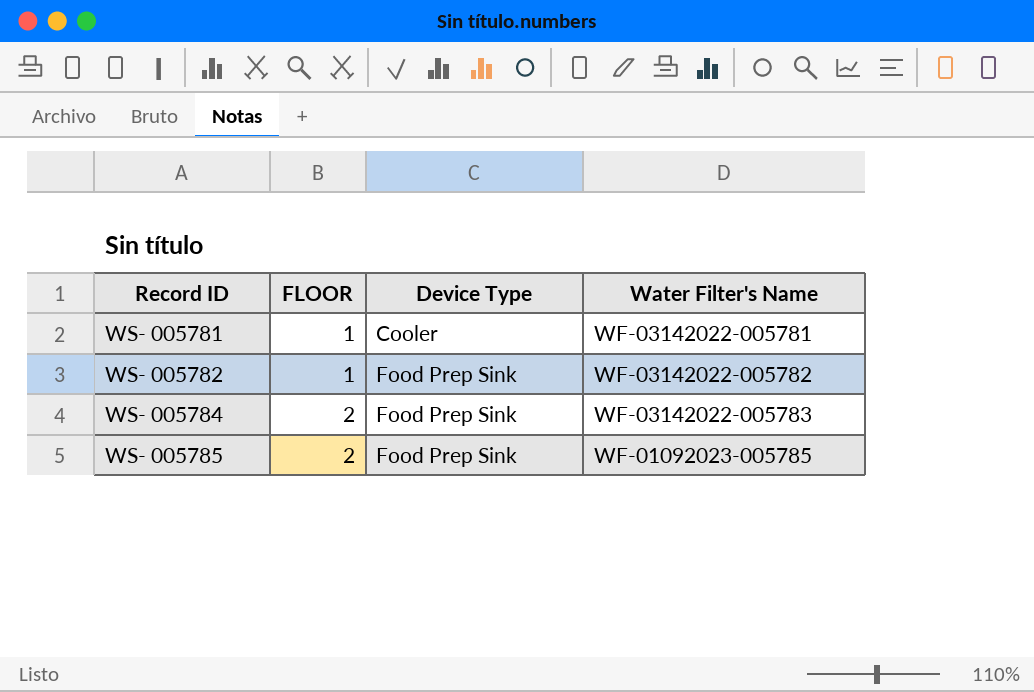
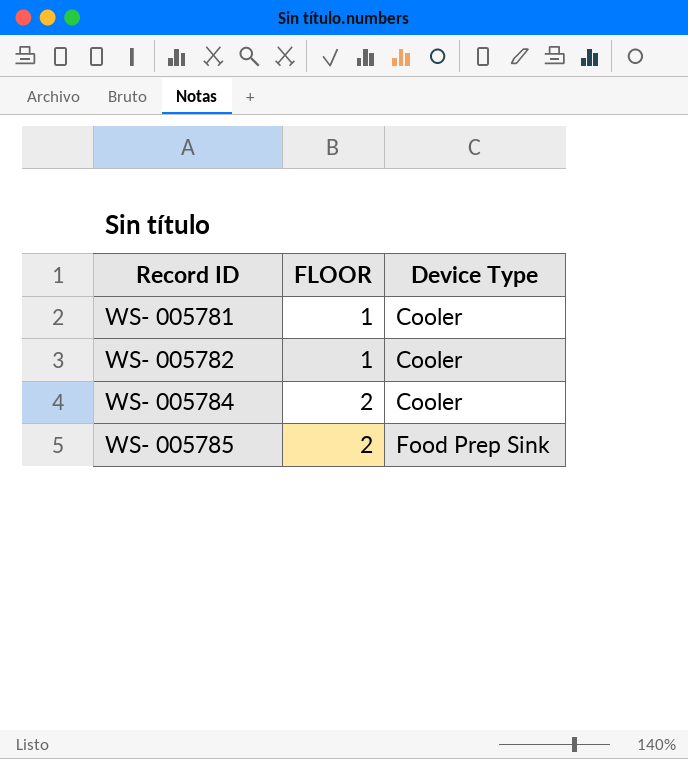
column Water Filter's Name | position: 4 -> none
WS- 005782 | Device Type: Food Prep Sink -> Cooler
WS- 005784 | Device Type: Food Prep Sink -> Cooler

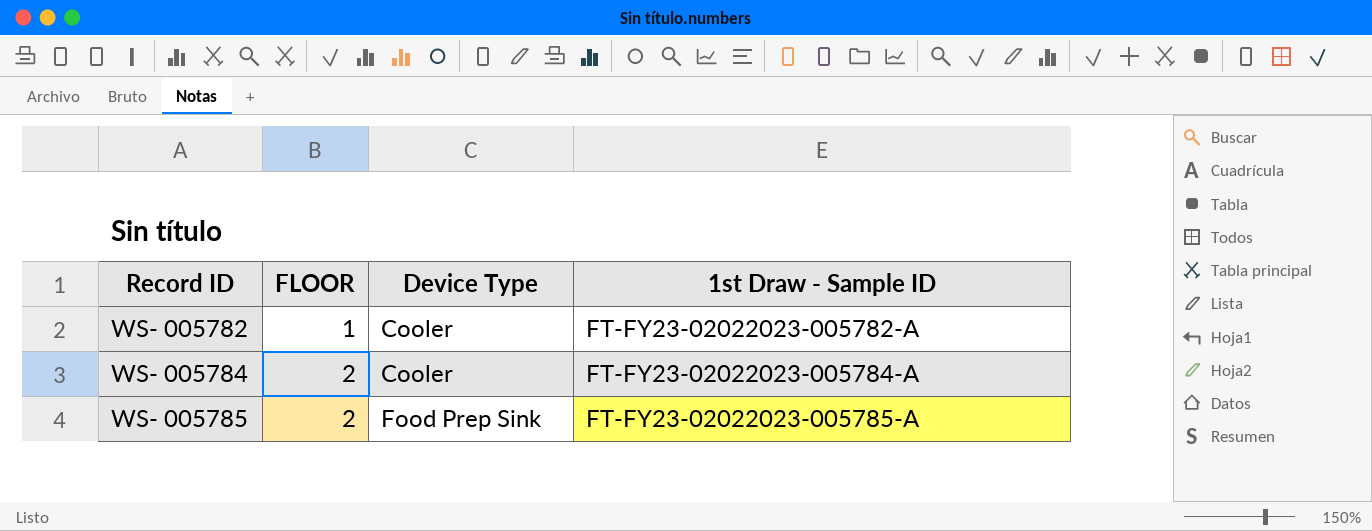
column 1st Draw - Sample ID | position: none -> 4
row WS- 005781: 1 | Cooler -> none

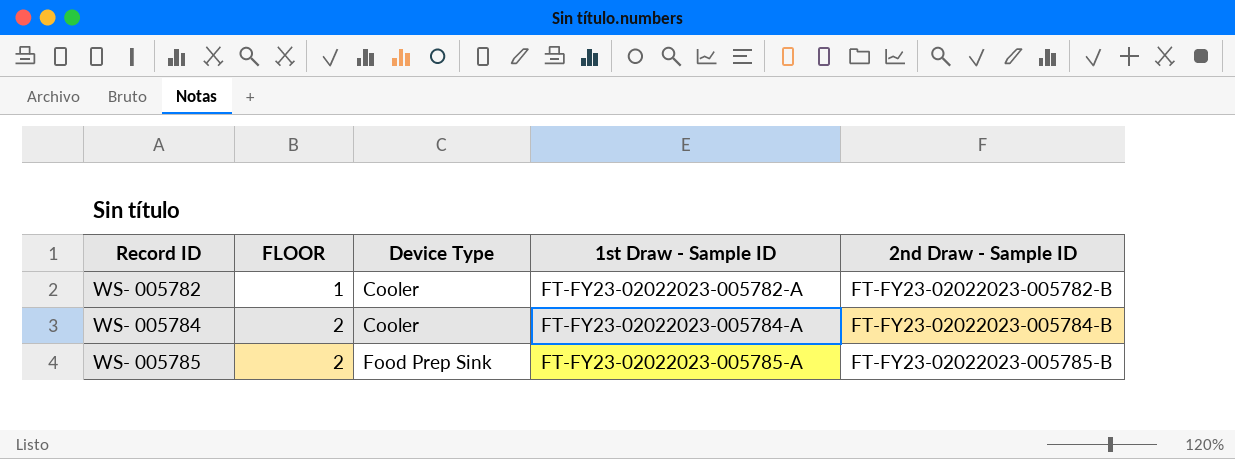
column 2nd Draw - Sample ID | position: none -> 5

